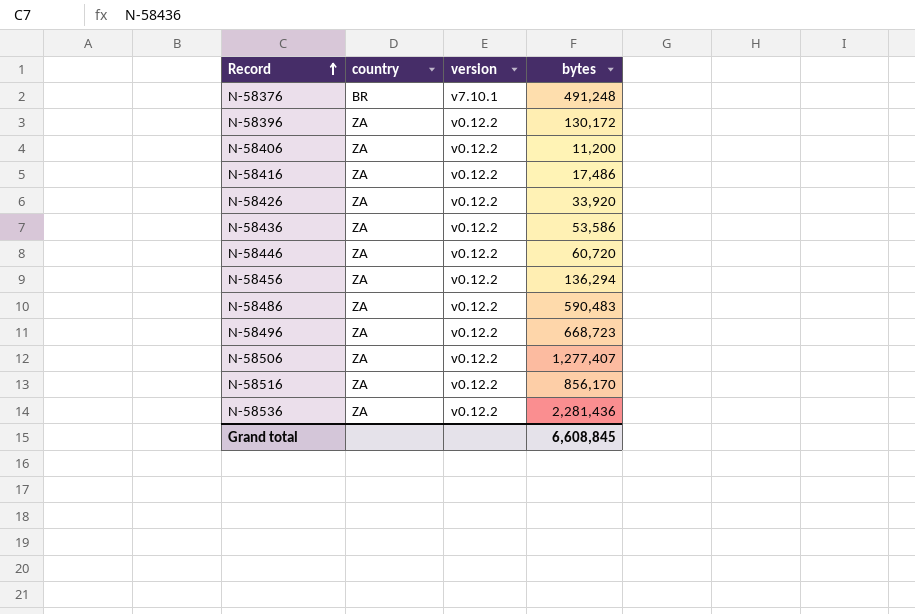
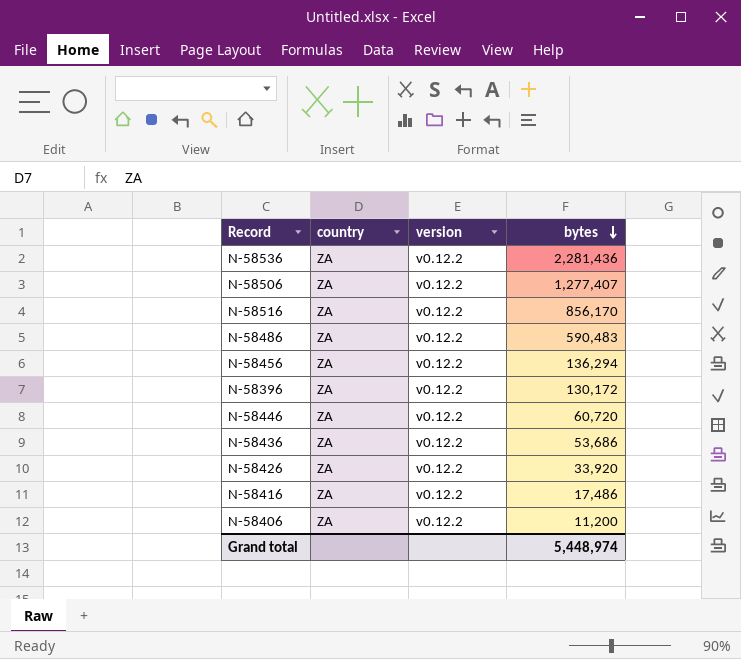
row order: Record ascending -> bytes descending
row N-58376: BR | v7.10.1 | 491,248 -> none
row N-58496: ZA | v0.12.2 | 668,723 -> none
N-58436 | bytes: 53,586 -> 53,686
Grand total | bytes: 6,608,845 -> 5,448,974

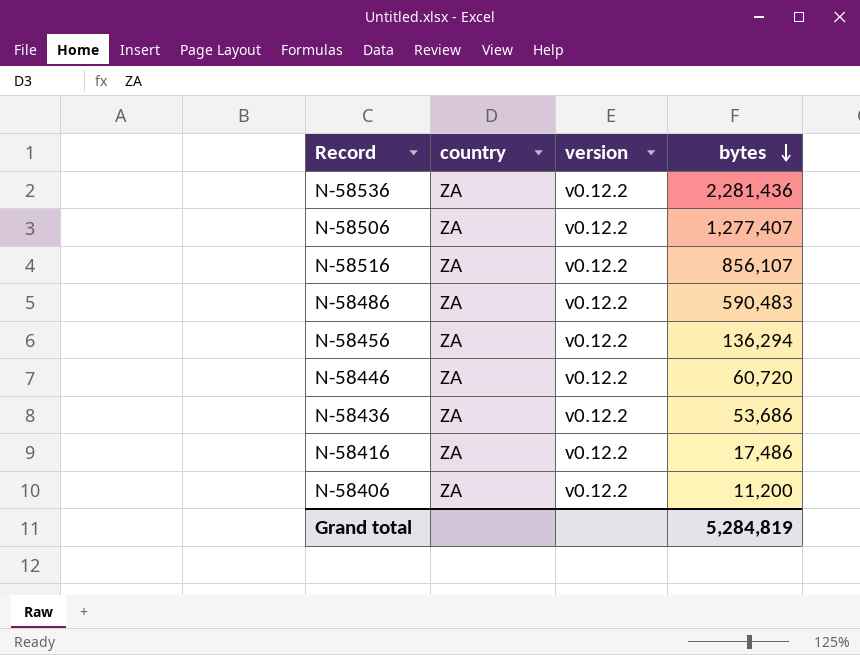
row N-58396: ZA | v0.12.2 | 130,172 -> none
row N-58426: ZA | v0.12.2 | 33,920 -> none
N-58516 | bytes: 856,170 -> 856,107
Grand total | bytes: 5,448,974 -> 5,284,819

